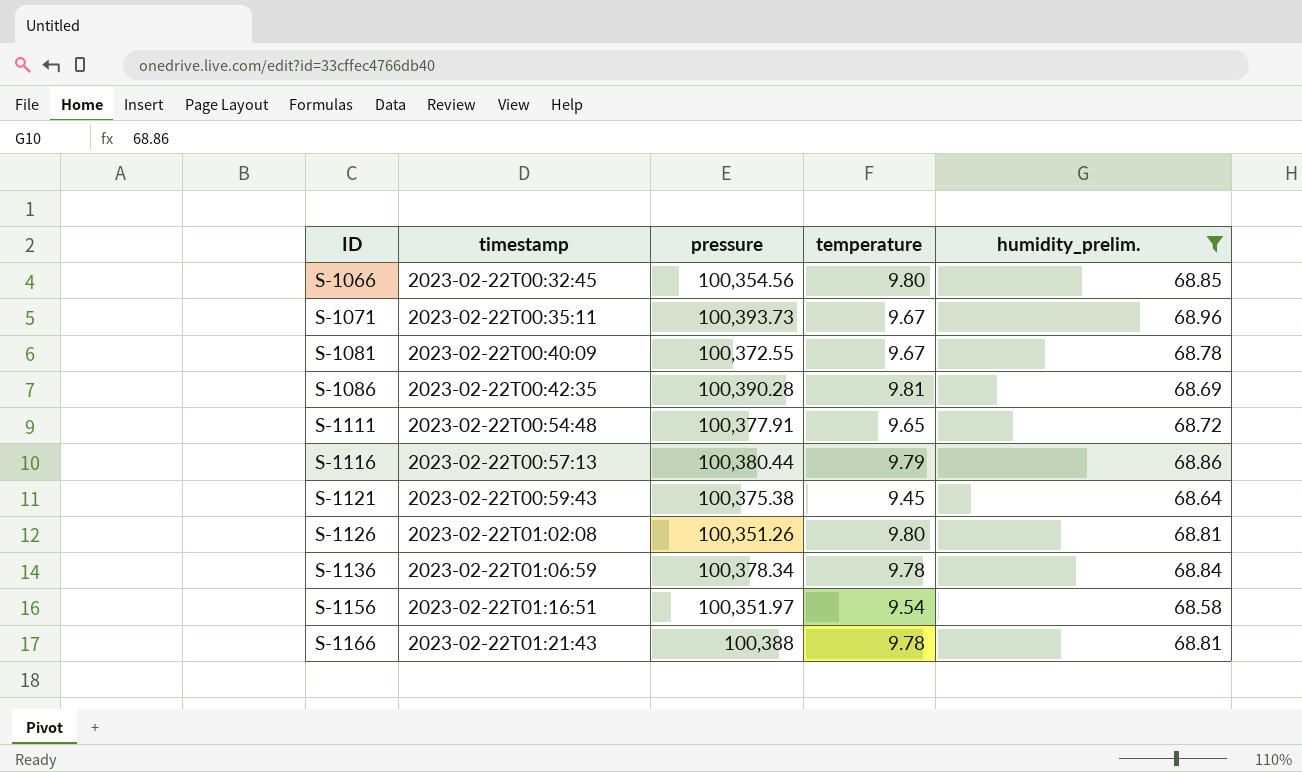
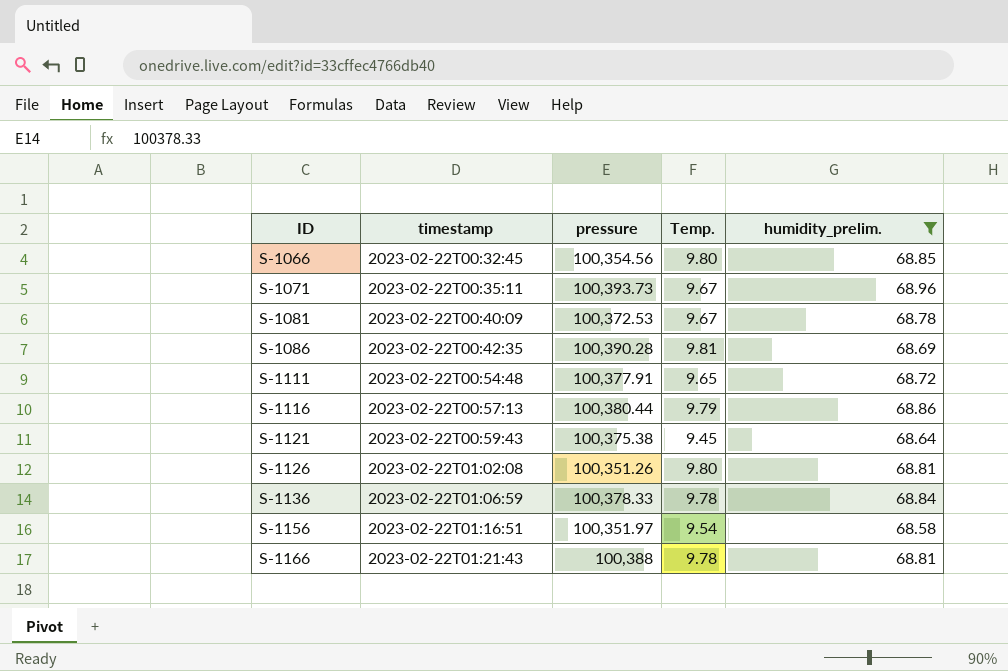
column name: temperature -> Temp.
S-1081 | pressure: 100,372.55 -> 100,372.53
S-1136 | pressure: 100,378.34 -> 100,378.33

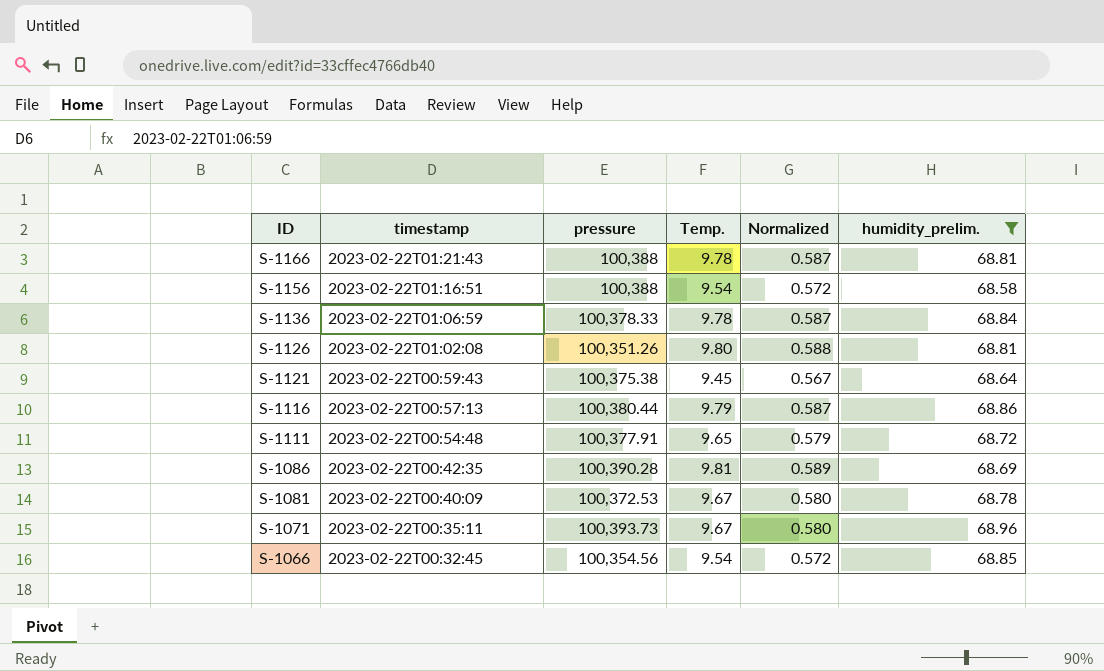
row order: ID ascending -> ID descending
column Normalized | formula: none -> [Temp.] * 0.06
S-1156 | pressure: 100,351.97 -> 100,388
S-1066 | Temp.: 9.80 -> 9.54

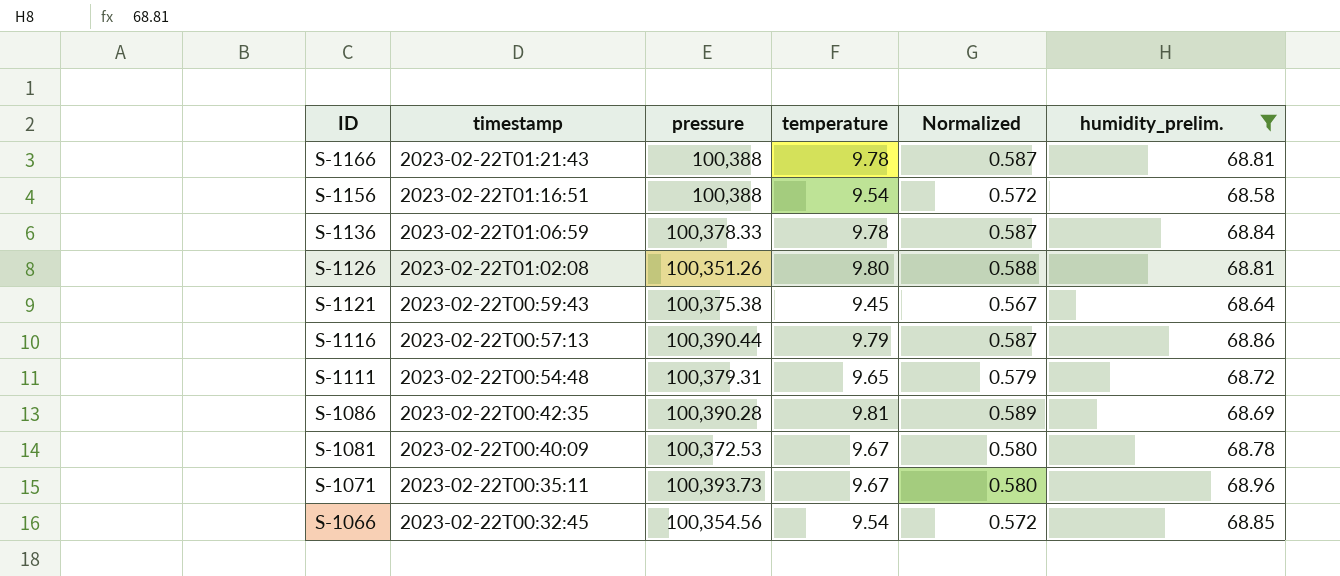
column name: Temp. -> temperature
S-1116 | pressure: 100,380.44 -> 100,390.44
S-1111 | pressure: 100,377.91 -> 100,379.31

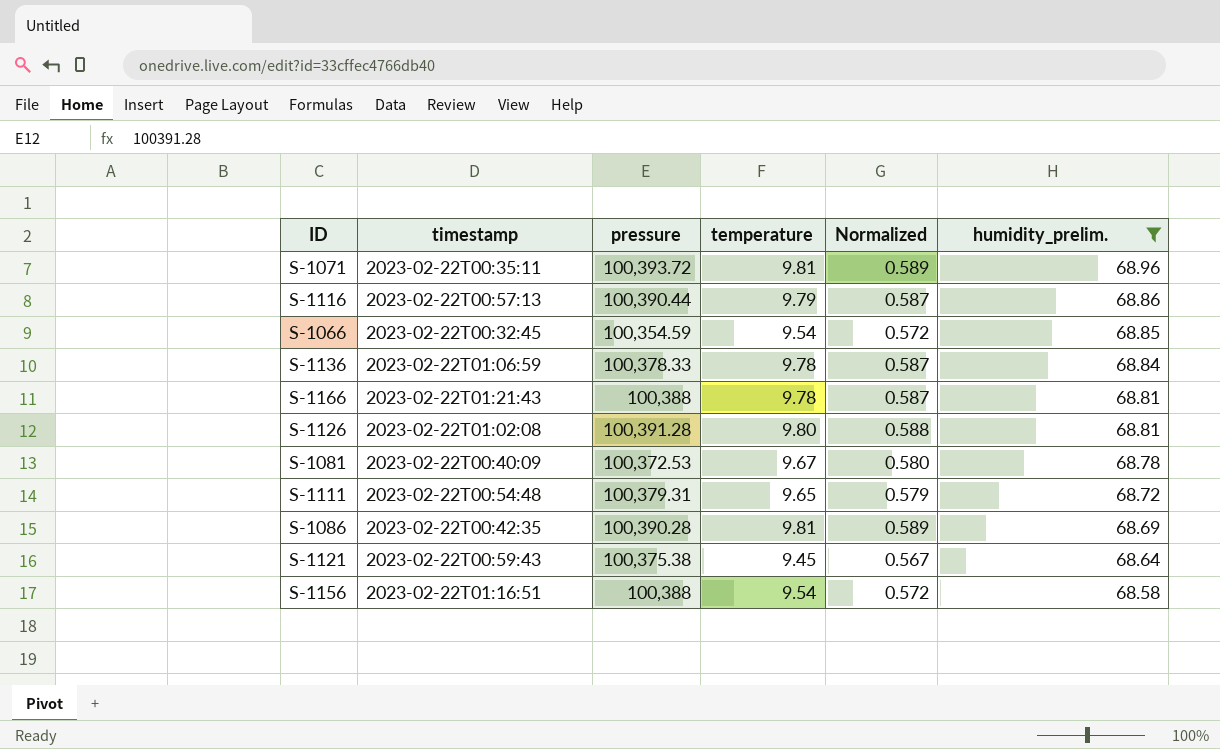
row order: ID descending -> humidity_prelim. descending
S-1071 | pressure: 100,393.73 -> 100,393.72
S-1071 | temperature: 9.67 -> 9.81
S-1071 | Normalized: 0.580 -> 0.589
S-1066 | pressure: 100,354.56 -> 100,354.59
S-1126 | pressure: 100,351.26 -> 100,391.28

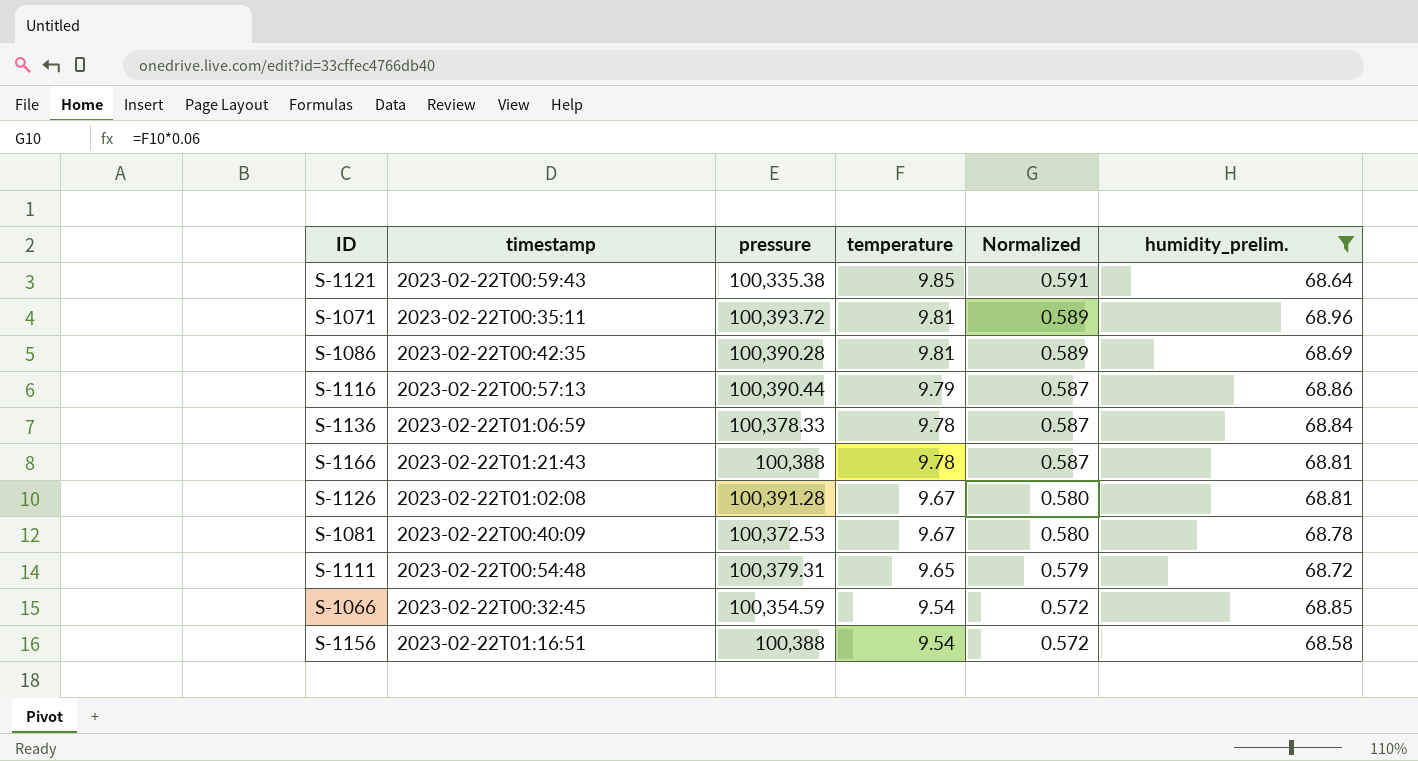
row order: humidity_prelim. descending -> temperature descending
S-1121 | pressure: 100,375.38 -> 100,335.38
S-1121 | temperature: 9.45 -> 9.85
S-1121 | Normalized: 0.567 -> 0.591
S-1126 | temperature: 9.80 -> 9.67
S-1126 | Normalized: 0.588 -> 0.580

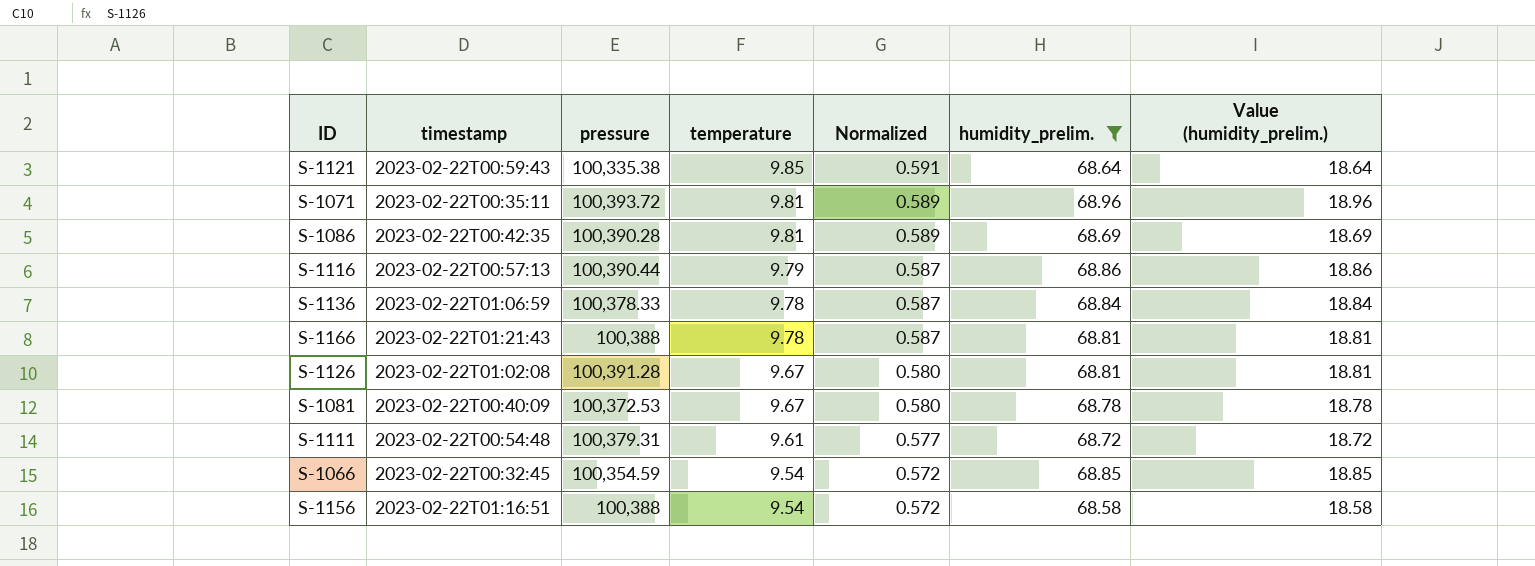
column Value (humidity_prelim.) | formula: none -> [humidity_prelim.] - 50
S-1111 | temperature: 9.65 -> 9.61
S-1111 | Normalized: 0.579 -> 0.577

